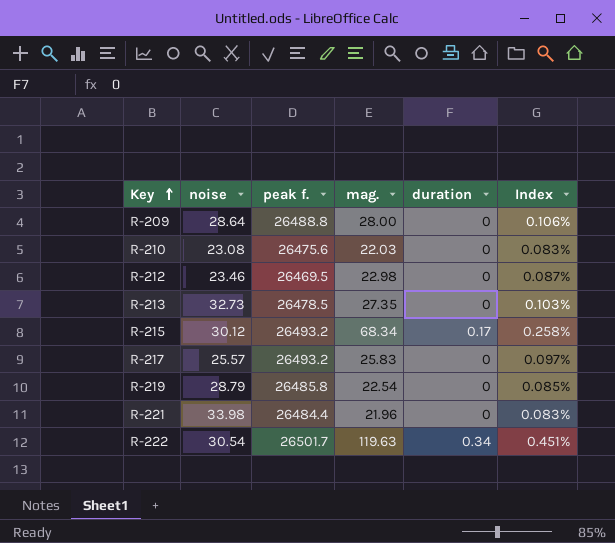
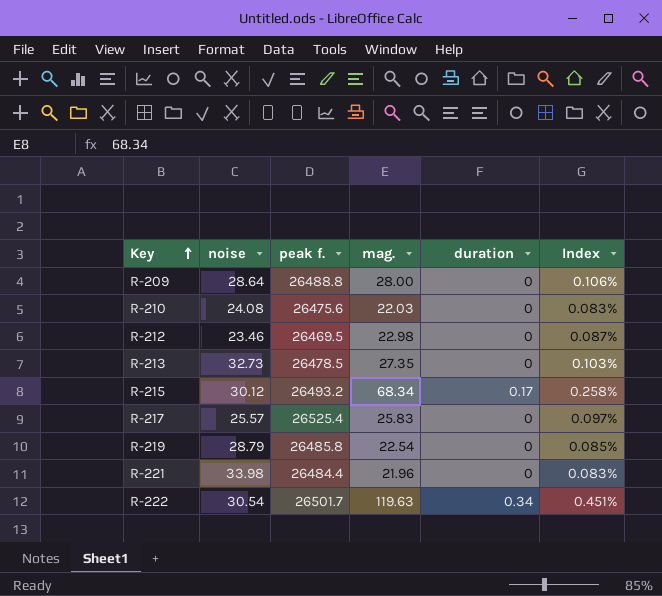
R-210 | noise: 23.08 -> 24.08
R-217 | peak f.: 26493.2 -> 26525.4

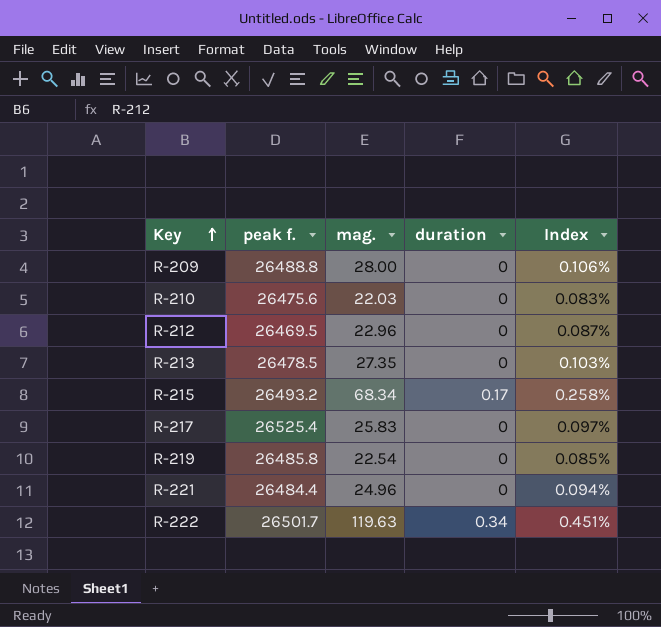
column noise | position: 2 -> none
R-212 | mag.: 22.98 -> 22.96
R-221 | mag.: 21.96 -> 24.96
R-221 | Index: 0.083% -> 0.094%

